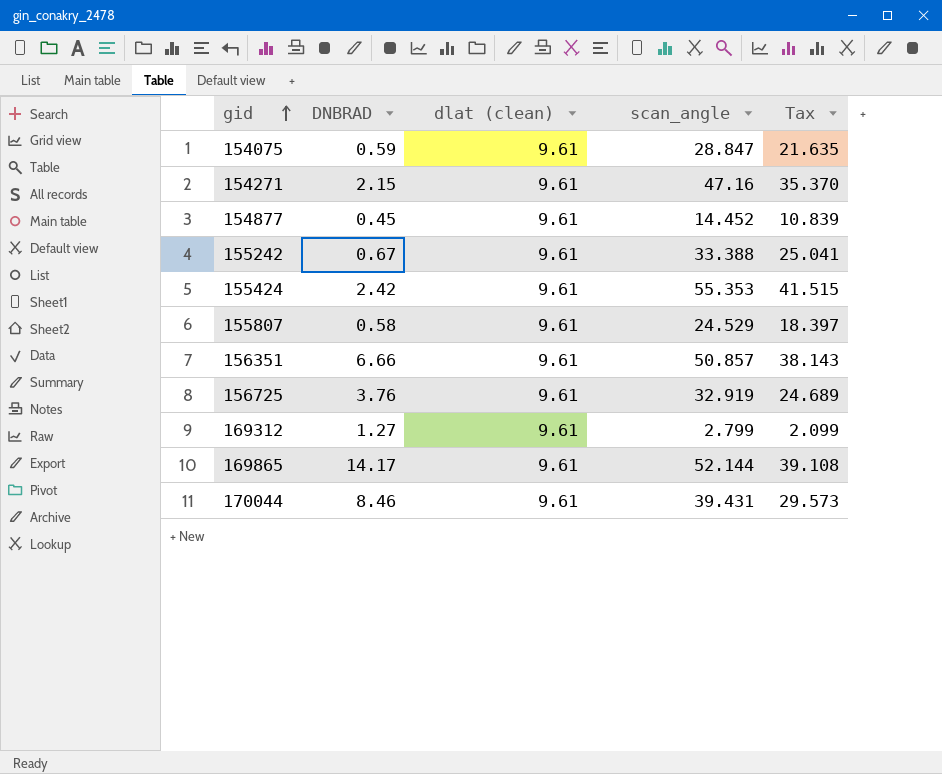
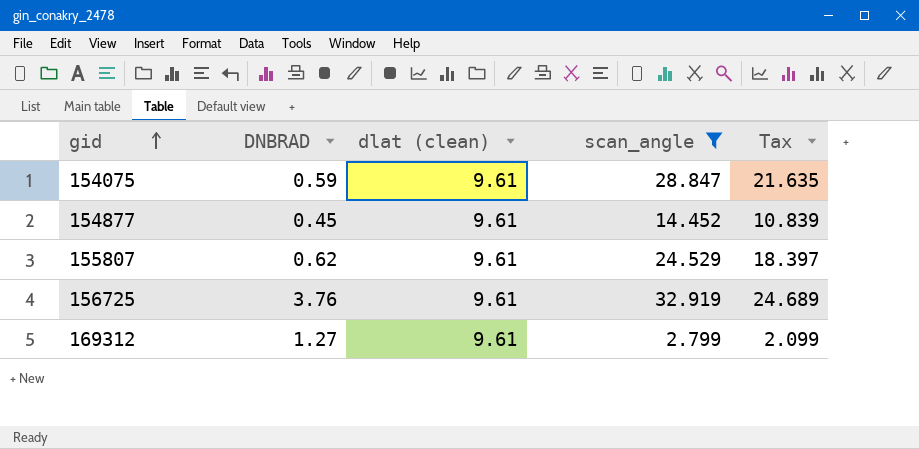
filter: none -> scan_angle <= 32.919
155807 | DNBRAD: 0.58 -> 0.62

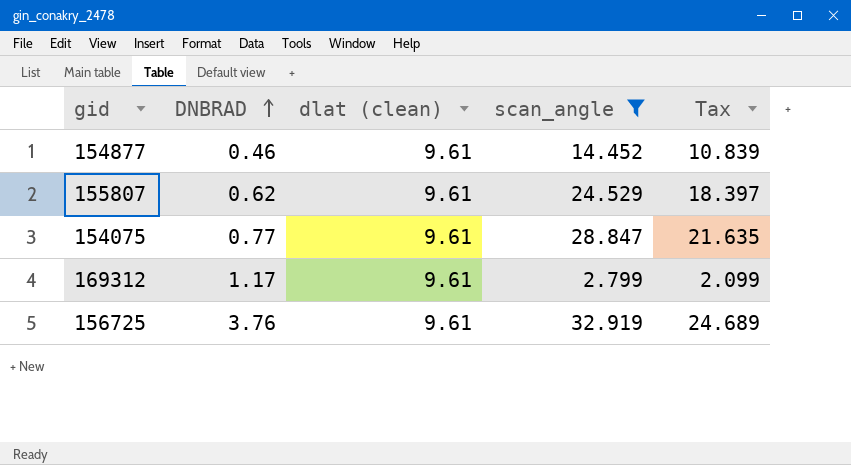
row order: gid ascending -> DNBRAD ascending
154877 | DNBRAD: 0.45 -> 0.46
154075 | DNBRAD: 0.59 -> 0.77
169312 | DNBRAD: 1.27 -> 1.17

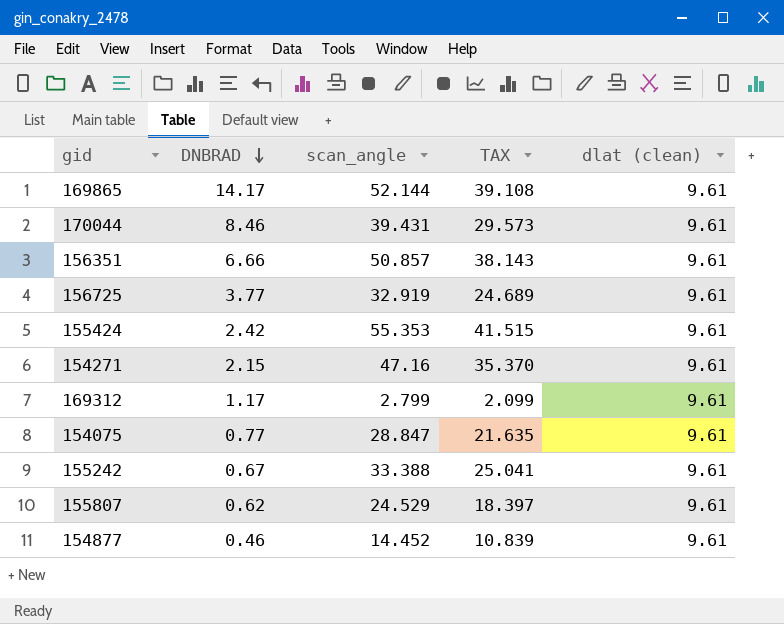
filter: scan_angle <= 32.919 -> none
row order: DNBRAD ascending -> DNBRAD descending
column name: Tax -> TAX
column dlat (clean) | position: 3 -> 5
156725 | DNBRAD: 3.76 -> 3.77

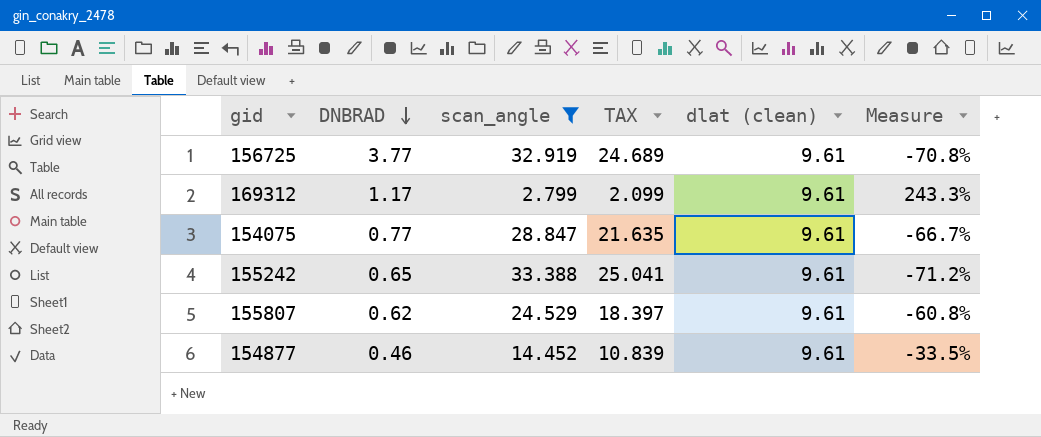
filter: none -> scan_angle <= 33.388
column Measure | formula: none -> ([dlat (clean)] - [scan_angle]) / [scan_angle]
155242 | DNBRAD: 0.67 -> 0.65

